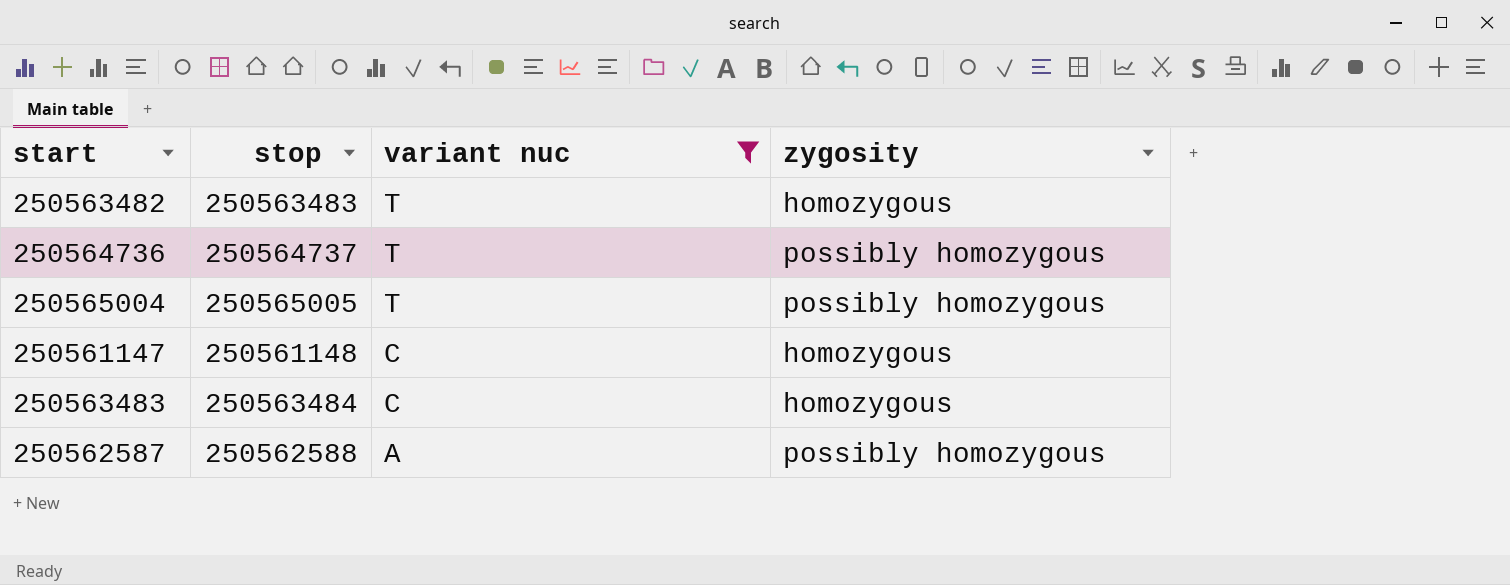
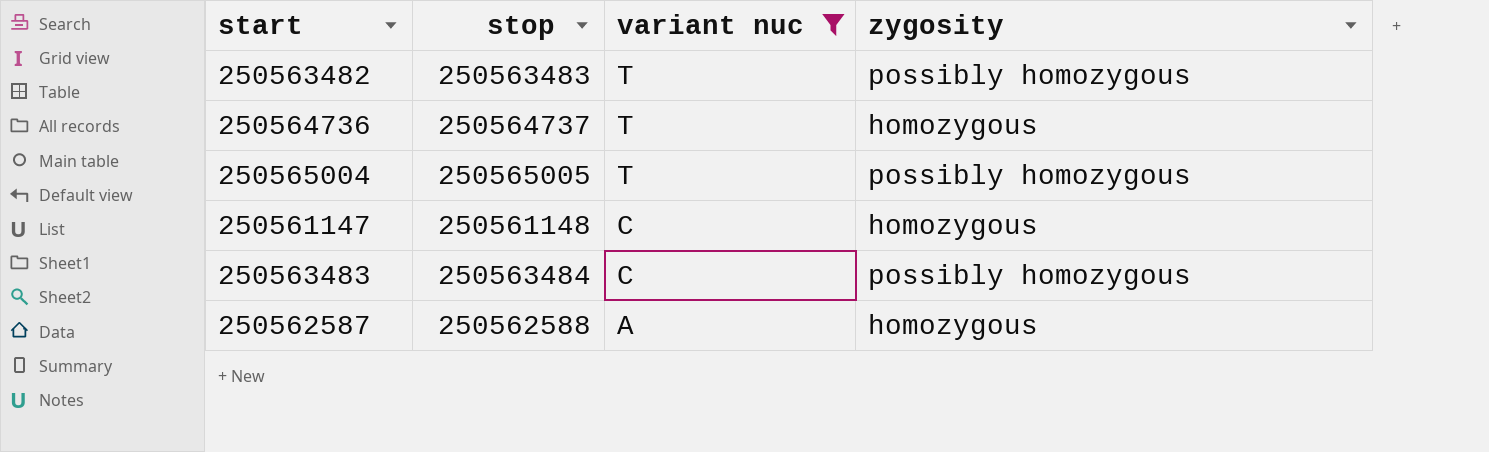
250563482 | zygosity: homozygous -> possibly homozygous
250564736 | zygosity: possibly homozygous -> homozygous
250563483 | zygosity: homozygous -> possibly homozygous
250562587 | zygosity: possibly homozygous -> homozygous

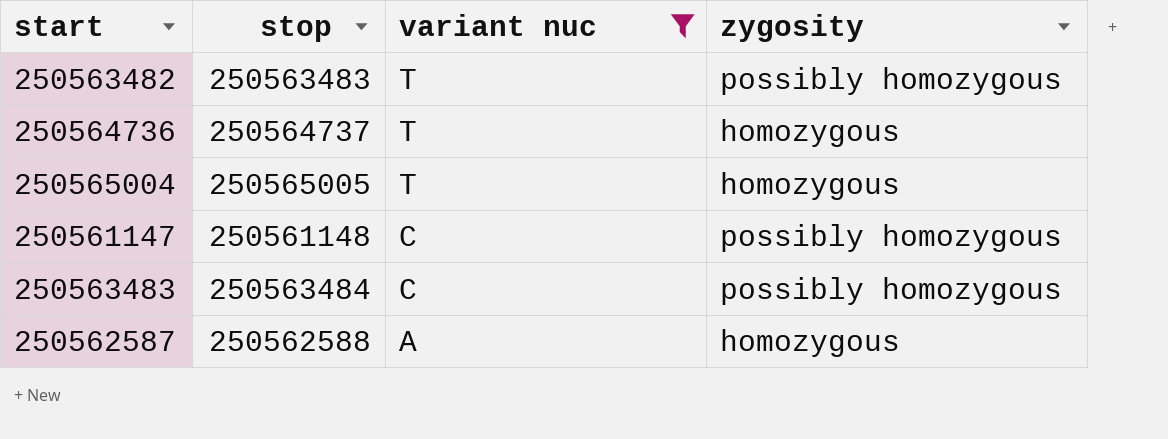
250565004 | zygosity: possibly homozygous -> homozygous
250561147 | zygosity: homozygous -> possibly homozygous

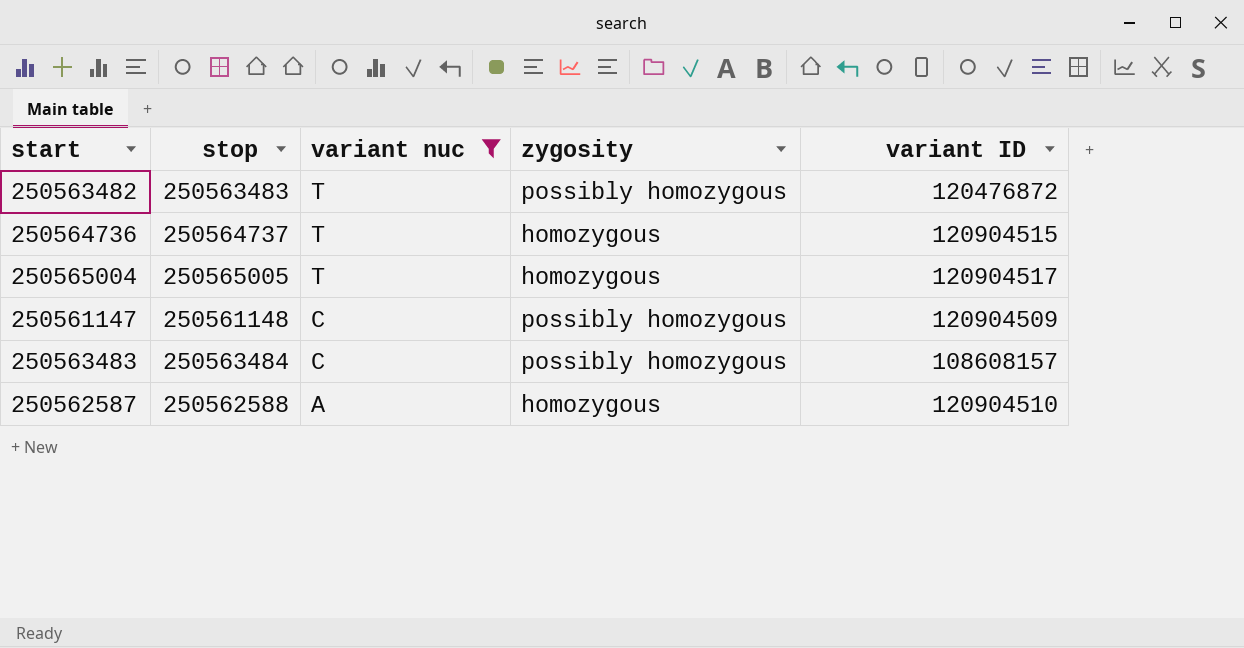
column variant ID | position: none -> 5

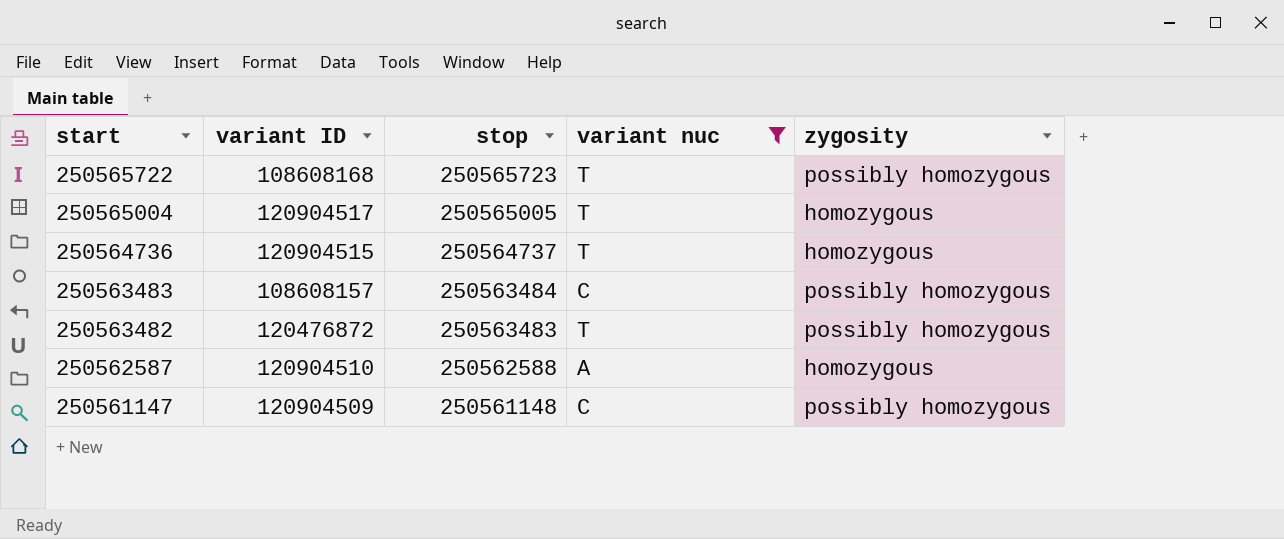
row order: variant nuc descending -> start descending
column variant ID | position: 5 -> 2
row 250565722: none -> 108608168 | 250565723 | T | possibly homozygous

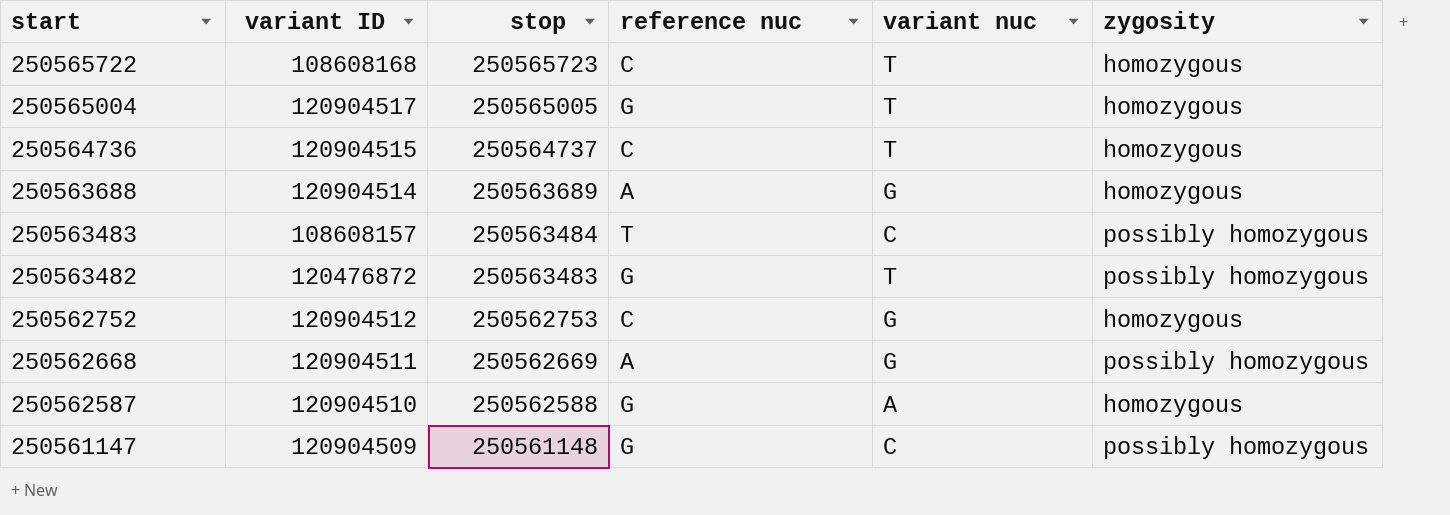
filter: variant nuc != G -> none
column reference nuc | position: none -> 4
250565722 | zygosity: possibly homozygous -> homozygous

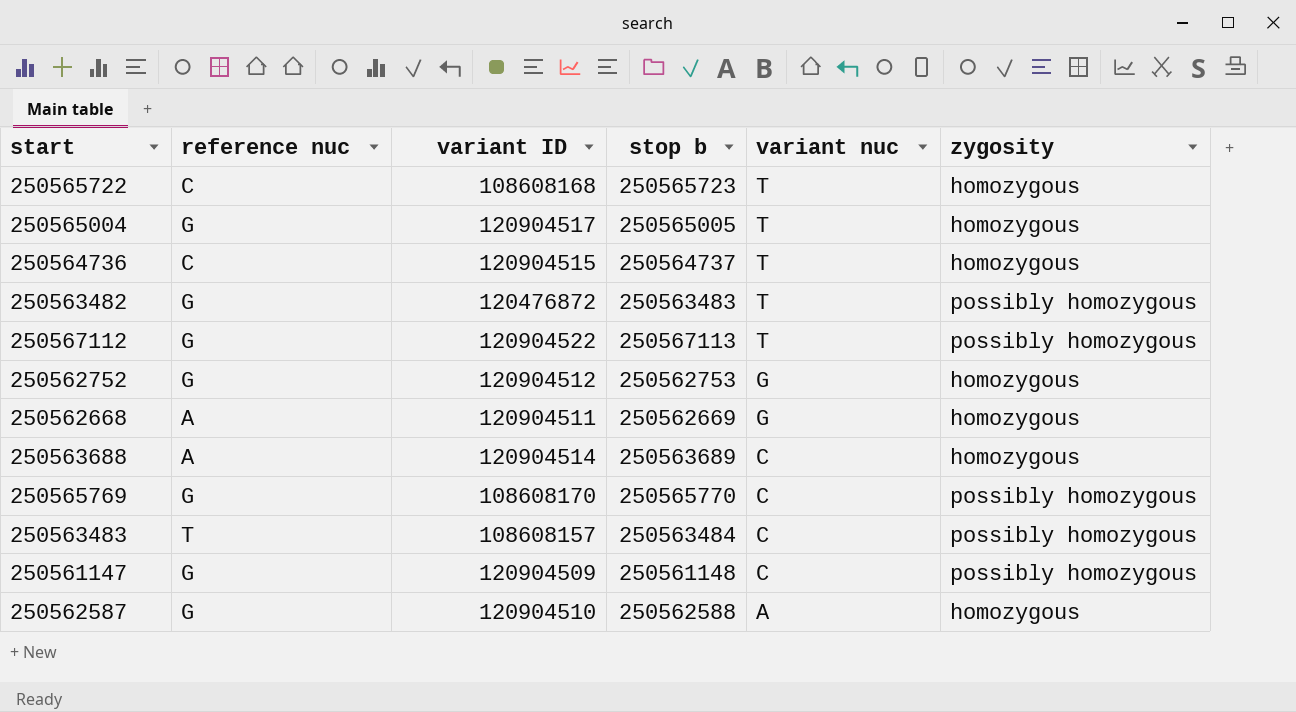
row order: start descending -> variant nuc descending
column reference nuc | position: 4 -> 2
column name: stop -> stop b
row 250567112: none -> G | 120904522 | 250567113 | T | possibly homozygous
250562752 | reference nuc: C -> G
250562668 | zygosity: possibly homozygous -> homozygous
250563688 | variant nuc: G -> C
row 250565769: none -> G | 108608170 | 250565770 | C | possibly homozygous

